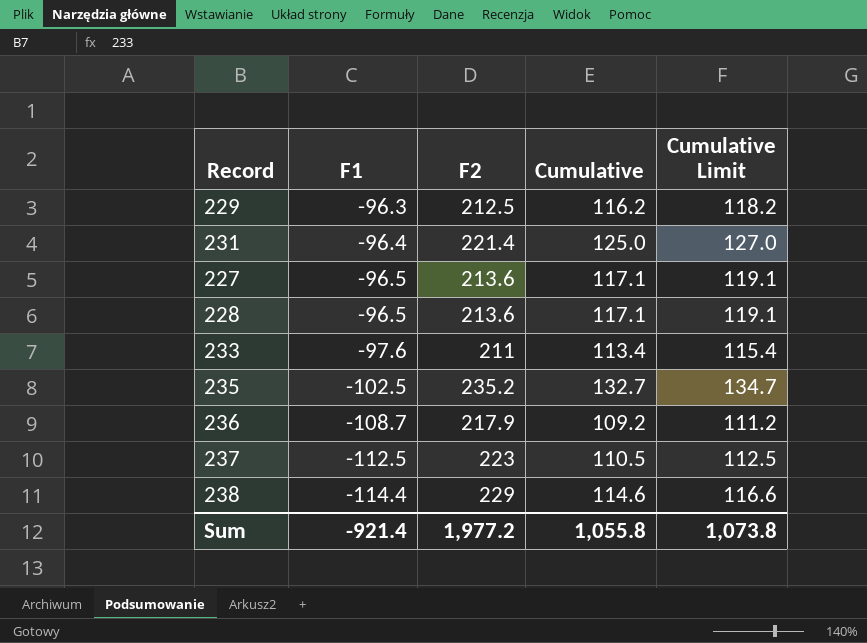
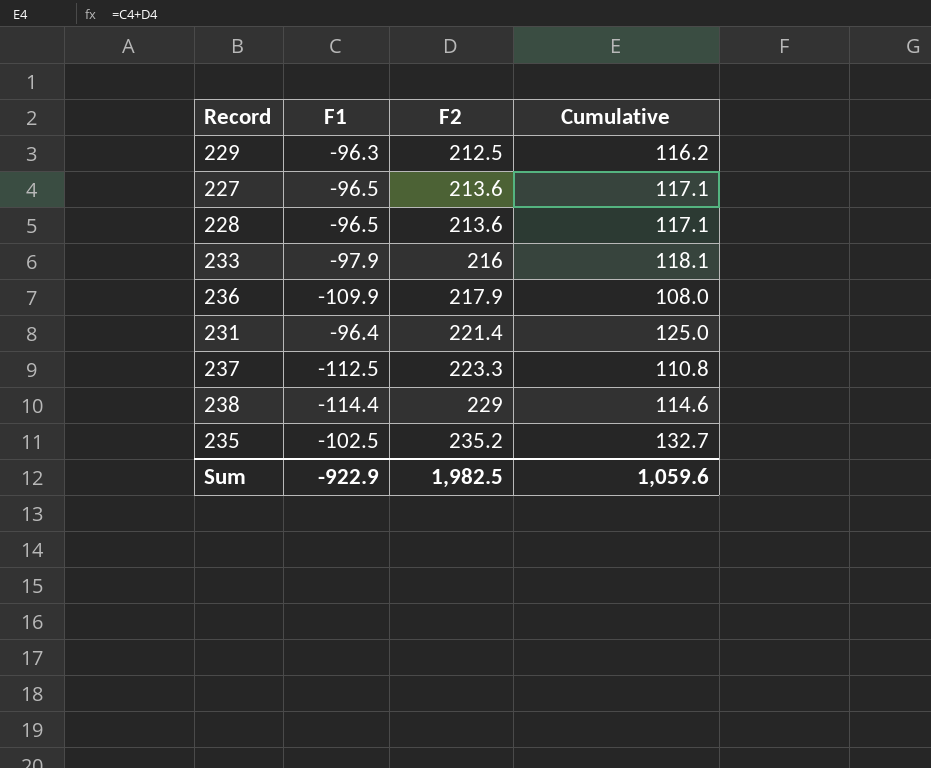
row order: F1 descending -> F2 ascending
column Cumulative Limit | formula: [Cumulative] + 2 -> none
233 | F1: -97.6 -> -97.9
233 | F2: 211 -> 216
233 | Cumulative: 113.4 -> 118.1
236 | F1: -108.7 -> -109.9
236 | Cumulative: 109.2 -> 108.0
237 | F2: 223 -> 223.3
237 | Cumulative: 110.5 -> 110.8
Sum | F1: -921.4 -> -922.9
Sum | F2: 1,977.2 -> 1,982.5
Sum | Cumulative: 1,055.8 -> 1,059.6

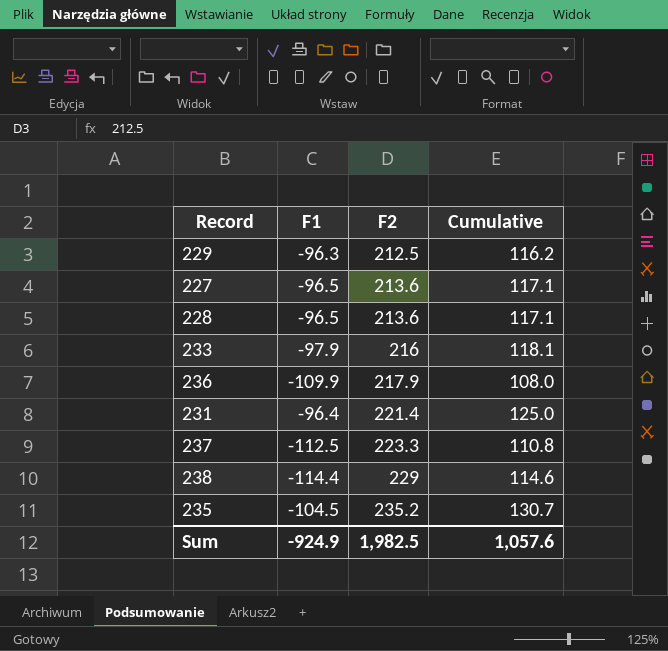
235 | F1: -102.5 -> -104.5
235 | Cumulative: 132.7 -> 130.7
Sum | F1: -922.9 -> -924.9
Sum | Cumulative: 1,059.6 -> 1,057.6

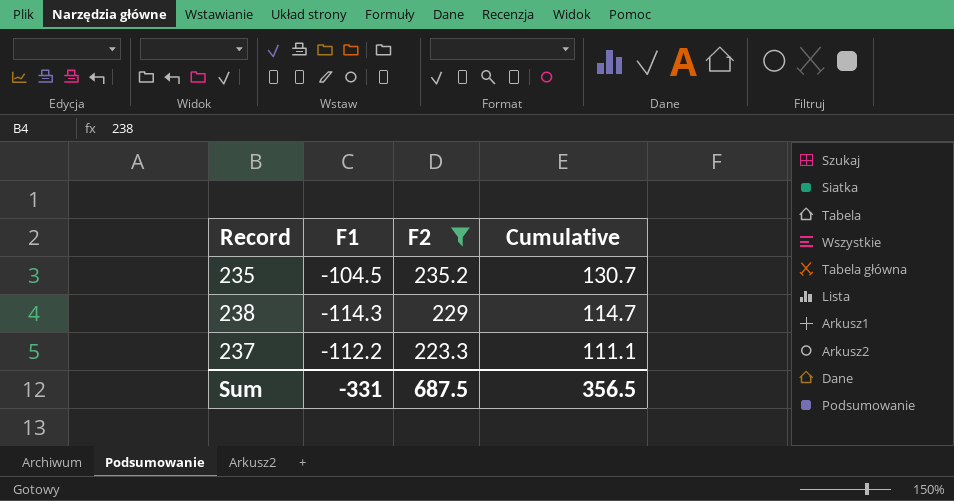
filter: none -> F2 >= 223.3
row order: F2 ascending -> F2 descending
238 | F1: -114.4 -> -114.3
238 | Cumulative: 114.6 -> 114.7
237 | F1: -112.5 -> -112.2
237 | Cumulative: 110.8 -> 111.1
Sum | F1: -924.9 -> -331
Sum | F2: 1,982.5 -> 687.5
Sum | Cumulative: 1,057.6 -> 356.5

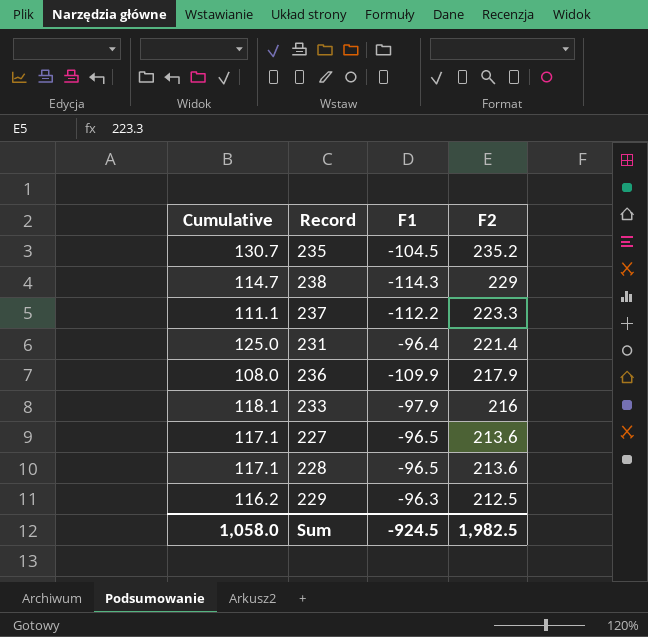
filter: F2 >= 223.3 -> none
column Cumulative | position: 4 -> 1
Sum | Cumulative: 356.5 -> 1,058.0
Sum | F1: -331 -> -924.5
Sum | F2: 687.5 -> 1,982.5

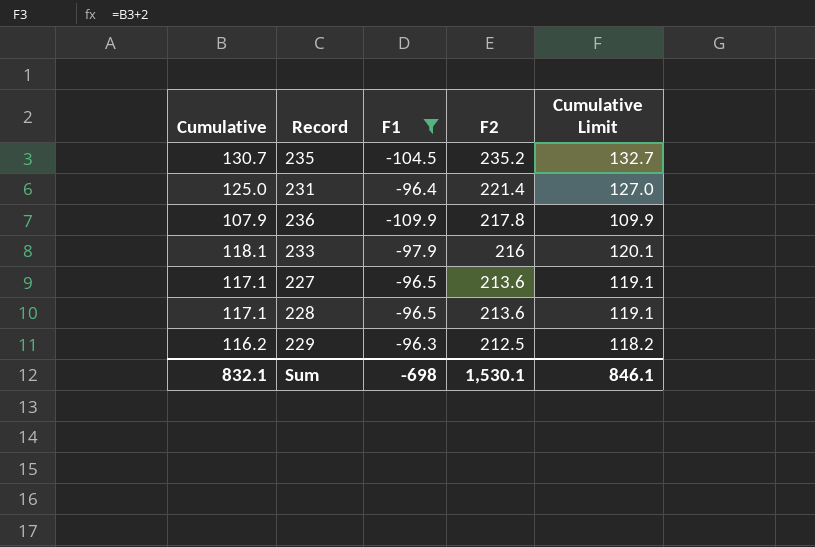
filter: none -> F1 >= -109.9
column Cumulative Limit | formula: none -> [Cumulative] + 2
236 | Cumulative: 108.0 -> 107.9
236 | F2: 217.9 -> 217.8
Sum | Cumulative: 1,058.0 -> 832.1
Sum | F1: -924.5 -> -698
Sum | F2: 1,982.5 -> 1,530.1

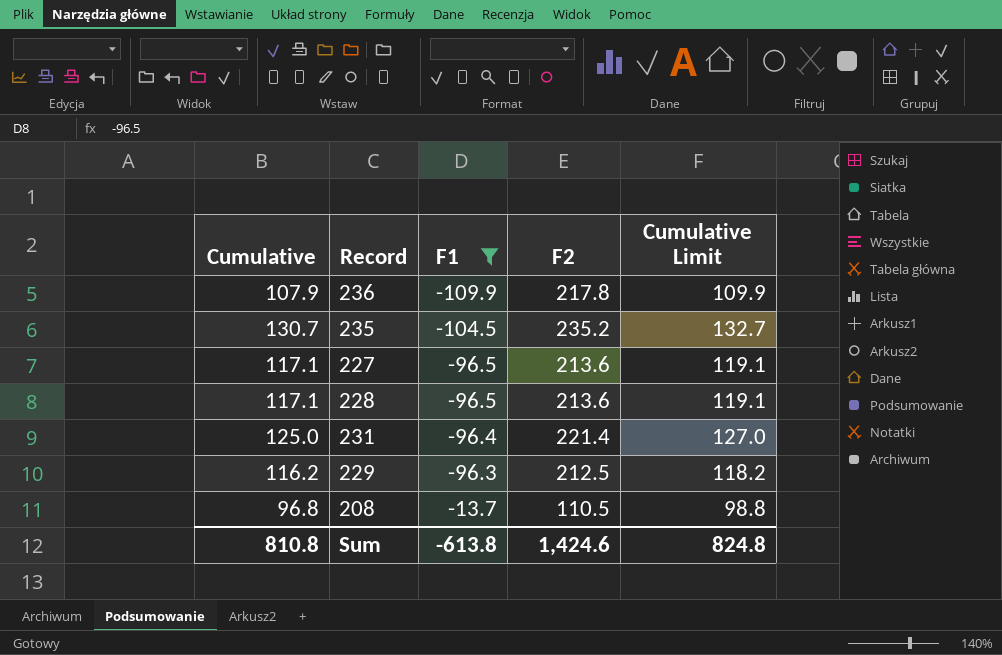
row order: F2 descending -> F1 ascending
row 233: 118.1 | -97.9 | 216 | 120.1 -> none
row 208: none -> 96.8 | -13.7 | 110.5 | 98.8
Sum | Cumulative: 832.1 -> 810.8
Sum | F1: -698 -> -613.8
Sum | F2: 1,530.1 -> 1,424.6
Sum | Cumulative Limit: 846.1 -> 824.8

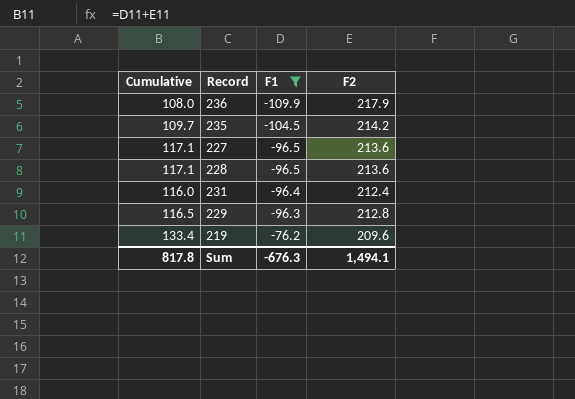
column Cumulative Limit | formula: [Cumulative] + 2 -> none
row 208: 96.8 | -13.7 | 110.5 | 98.8 -> none
236 | Cumulative: 107.9 -> 108.0
236 | F2: 217.8 -> 217.9
235 | Cumulative: 130.7 -> 109.7
235 | F2: 235.2 -> 214.2
231 | Cumulative: 125.0 -> 116.0
231 | F2: 221.4 -> 212.4
229 | Cumulative: 116.2 -> 116.5
229 | F2: 212.5 -> 212.8
row 219: none -> 133.4 | -76.2 | 209.6
Sum | Cumulative: 810.8 -> 817.8
Sum | F1: -613.8 -> -676.3
Sum | F2: 1,424.6 -> 1,494.1

